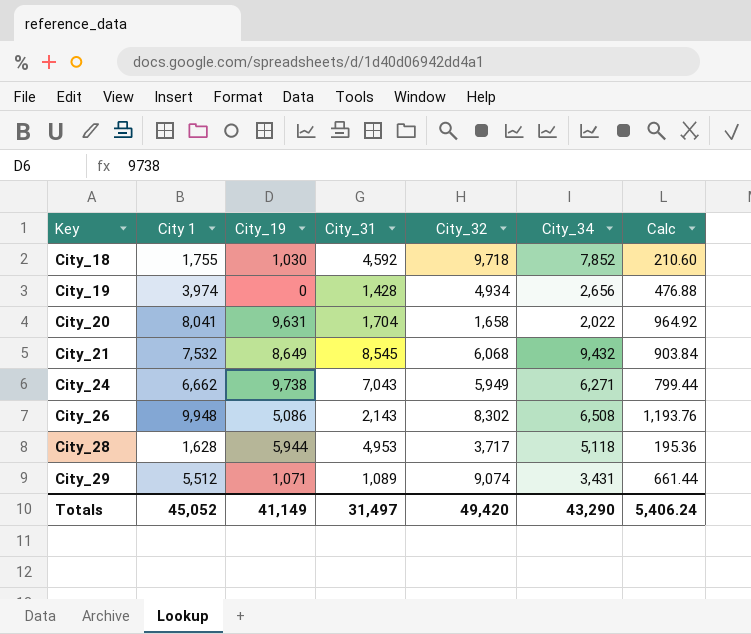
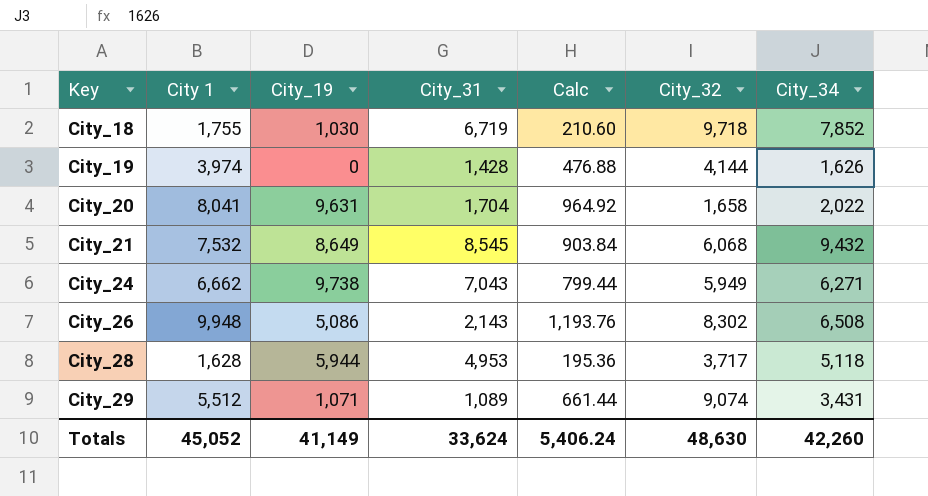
column Calc | position: 7 -> 5
City_18 | City_31: 4,592 -> 6,719
City_19 | City_32: 4,934 -> 4,144
City_19 | City_34: 2,656 -> 1,626
Totals | City_31: 31,497 -> 33,624
Totals | City_32: 49,420 -> 48,630
Totals | City_34: 43,290 -> 42,260

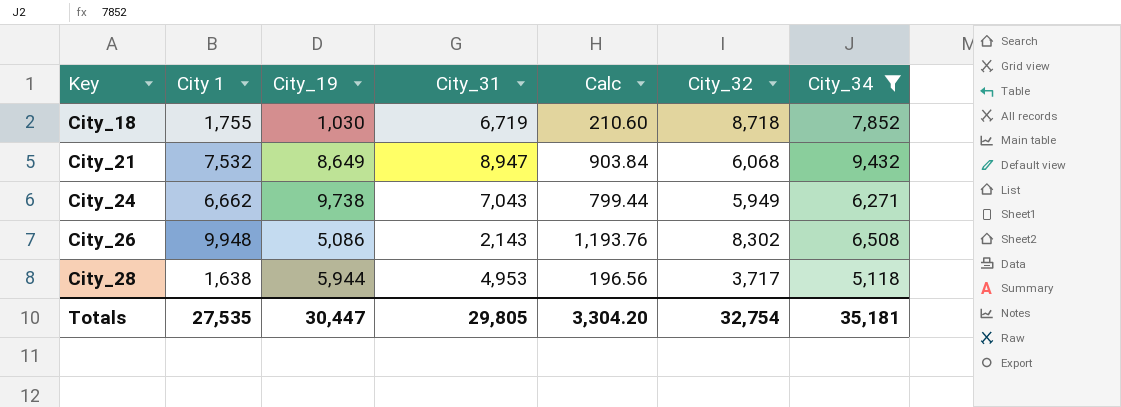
filter: none -> City_34 >= 5,118
City_18 | City_32: 9,718 -> 8,718
City_21 | City_31: 8,545 -> 8,947
City_28 | City 1: 1,628 -> 1,638
City_28 | Calc: 195.36 -> 196.56
Totals | City 1: 45,052 -> 27,535
Totals | City_19: 41,149 -> 30,447
Totals | City_31: 33,624 -> 29,805
Totals | Calc: 5,406.24 -> 3,304.20
Totals | City_32: 48,630 -> 32,754
Totals | City_34: 42,260 -> 35,181

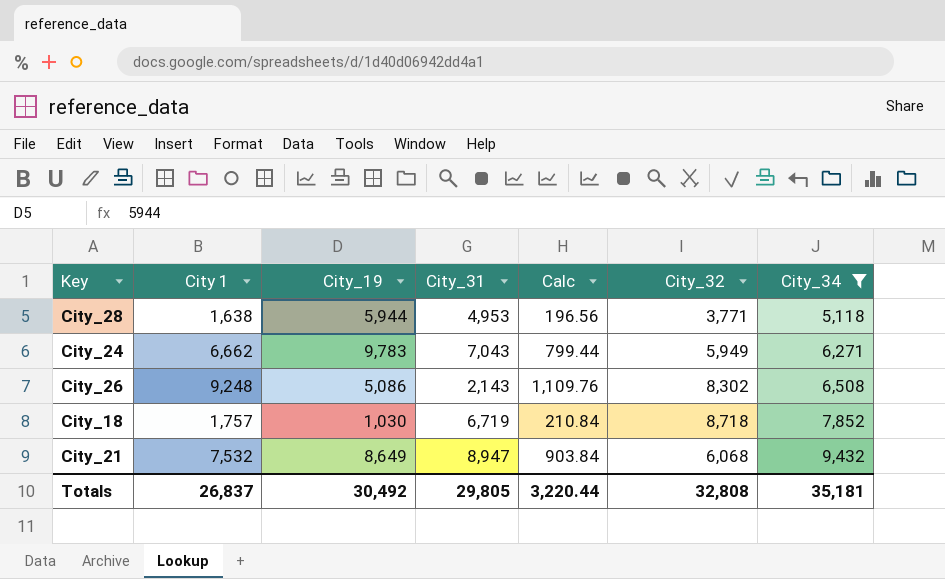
row order: Key ascending -> City_34 ascending
City_28 | City_32: 3,717 -> 3,771
City_24 | City_19: 9,738 -> 9,783
City_26 | City 1: 9,948 -> 9,248
City_26 | Calc: 1,193.76 -> 1,109.76
City_18 | City 1: 1,755 -> 1,757
City_18 | Calc: 210.60 -> 210.84
Totals | City 1: 27,535 -> 26,837
Totals | City_19: 30,447 -> 30,492
Totals | Calc: 3,304.20 -> 3,220.44
Totals | City_32: 32,754 -> 32,808

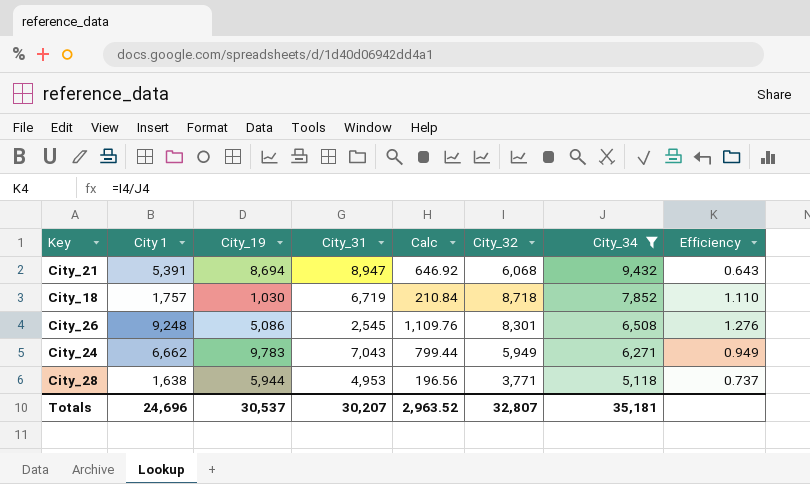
row order: City_34 ascending -> City_34 descending
column Efficiency | formula: none -> [City_32] / [City_34]
City_21 | City 1: 7,532 -> 5,391
City_21 | City_19: 8,649 -> 8,694
City_21 | Calc: 903.84 -> 646.92
City_26 | City_31: 2,143 -> 2,545
City_26 | City_32: 8,302 -> 8,301
Totals | City 1: 26,837 -> 24,696
Totals | City_19: 30,492 -> 30,537
Totals | City_31: 29,805 -> 30,207
Totals | Calc: 3,220.44 -> 2,963.52
Totals | City_32: 32,808 -> 32,807

